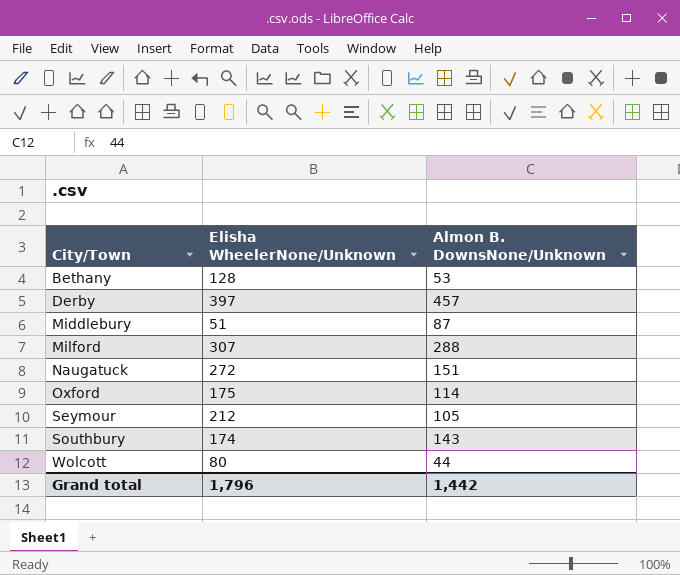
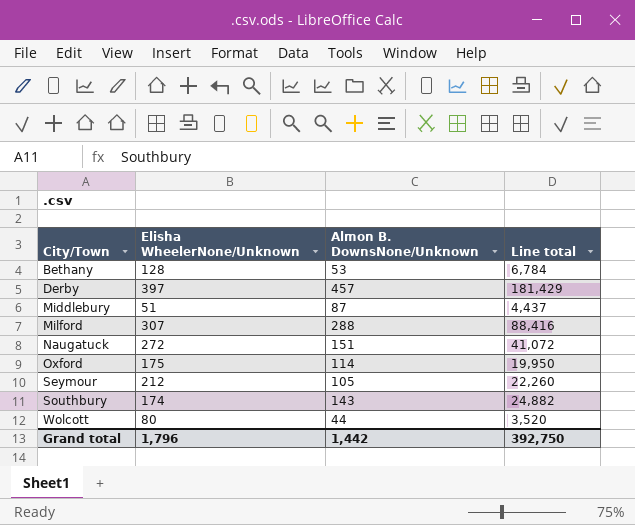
column Line total | formula: none -> [Elisha WheelerNone/Unknown] * [Almon B. DownsNone/Unknown]

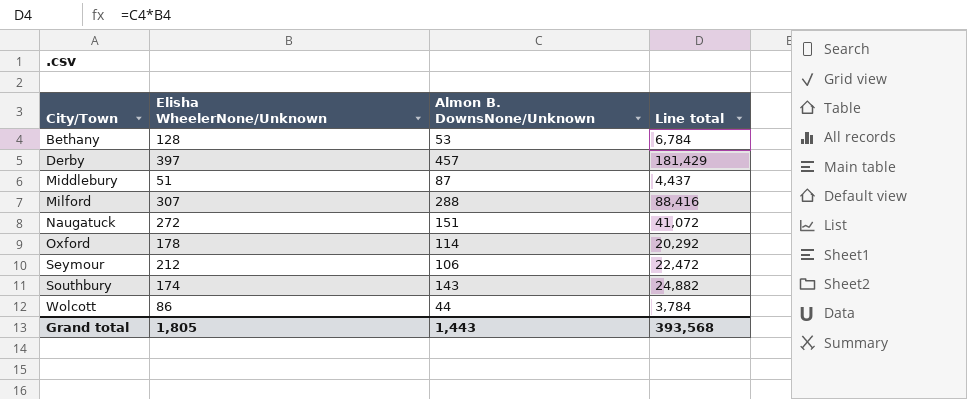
Oxford | Elisha WheelerNone/Unknown: 175 -> 178
Oxford | Line total: 19,950 -> 20,292
Seymour | Almon B. DownsNone/Unknown: 105 -> 106
Seymour | Line total: 22,260 -> 22,472
Wolcott | Elisha WheelerNone/Unknown: 80 -> 86
Wolcott | Line total: 3,520 -> 3,784
Grand total | Elisha WheelerNone/Unknown: 1,796 -> 1,805
Grand total | Almon B. DownsNone/Unknown: 1,442 -> 1,443
Grand total | Line total: 392,750 -> 393,568

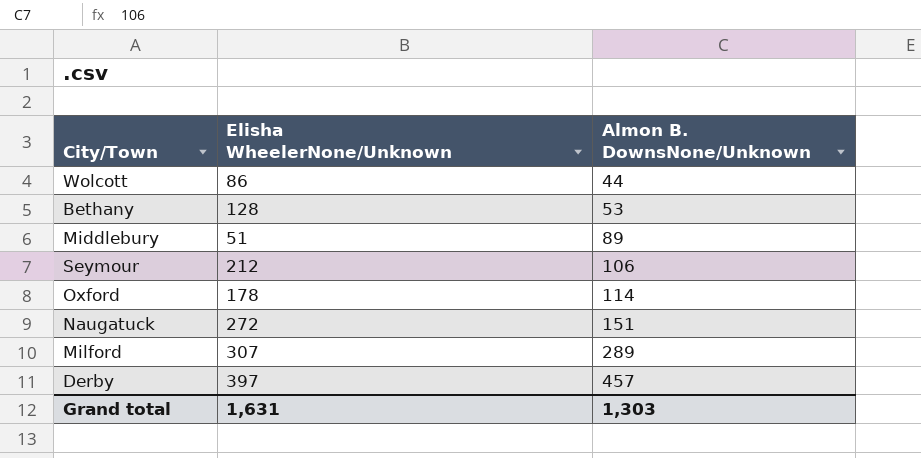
row order: City/Town ascending -> Almon B. DownsNone/Unknown ascending
column Line total | formula: [Elisha WheelerNone/Unknown] * [Almon B. DownsNone/Unknown] -> none
row Southbury: 174 | 143 | 24,882 -> none
Middlebury | Almon B. DownsNone/Unknown: 87 -> 89
Milford | Almon B. DownsNone/Unknown: 288 -> 289
Grand total | Elisha WheelerNone/Unknown: 1,805 -> 1,631
Grand total | Almon B. DownsNone/Unknown: 1,443 -> 1,303

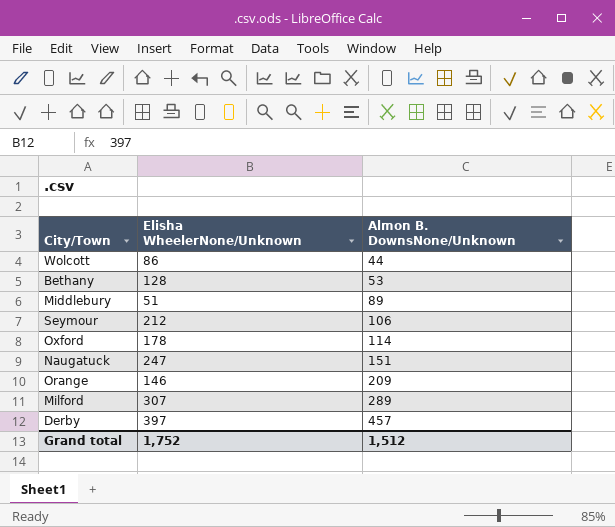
Naugatuck | Elisha WheelerNone/Unknown: 272 -> 247
row Orange: none -> 146 | 209
Grand total | Elisha WheelerNone/Unknown: 1,631 -> 1,752
Grand total | Almon B. DownsNone/Unknown: 1,303 -> 1,512

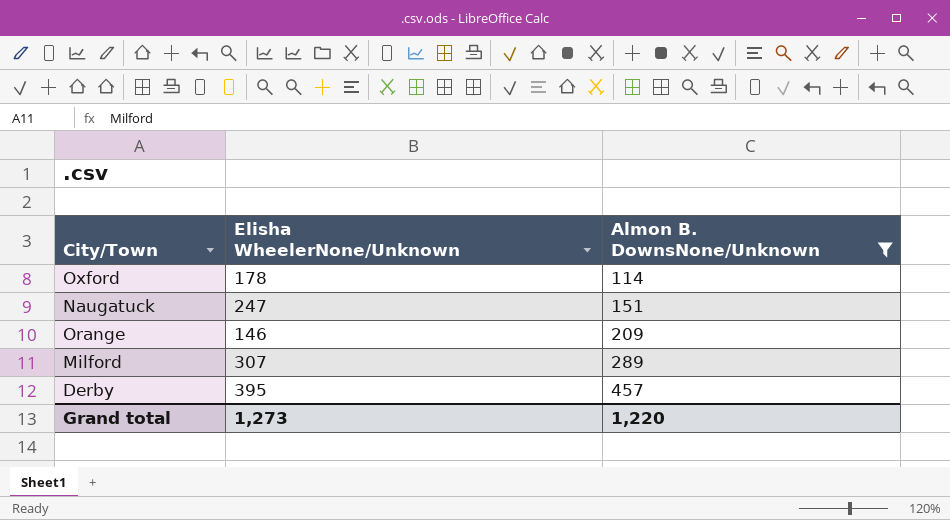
filter: none -> Almon B. DownsNone/Unknown >= 114
Derby | Elisha WheelerNone/Unknown: 397 -> 395
Grand total | Elisha WheelerNone/Unknown: 1,752 -> 1,273
Grand total | Almon B. DownsNone/Unknown: 1,512 -> 1,220

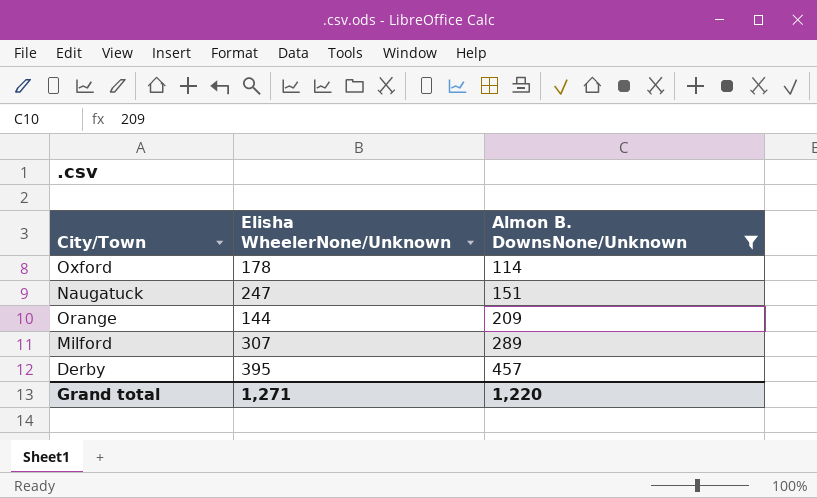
Orange | Elisha WheelerNone/Unknown: 146 -> 144
Grand total | Elisha WheelerNone/Unknown: 1,273 -> 1,271

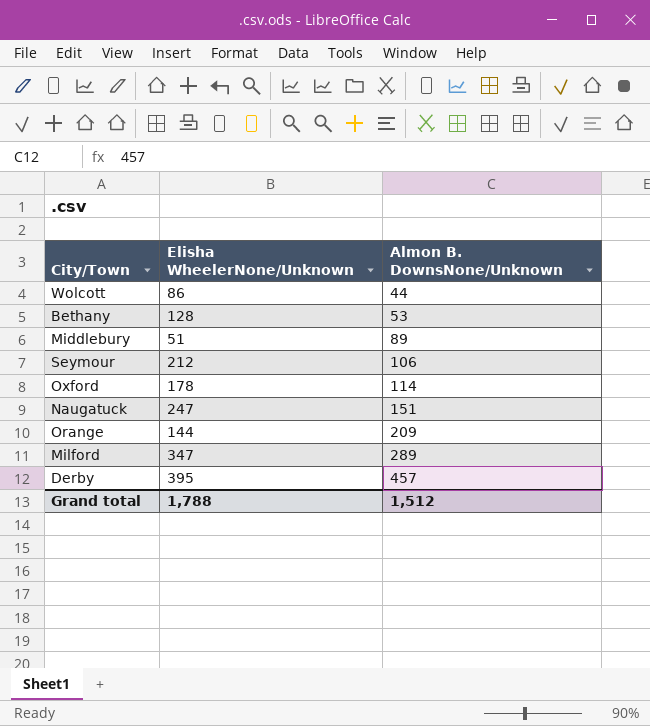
filter: Almon B. DownsNone/Unknown >= 114 -> none
Milford | Elisha WheelerNone/Unknown: 307 -> 347
Grand total | Elisha WheelerNone/Unknown: 1,271 -> 1,788
Grand total | Almon B. DownsNone/Unknown: 1,220 -> 1,512

